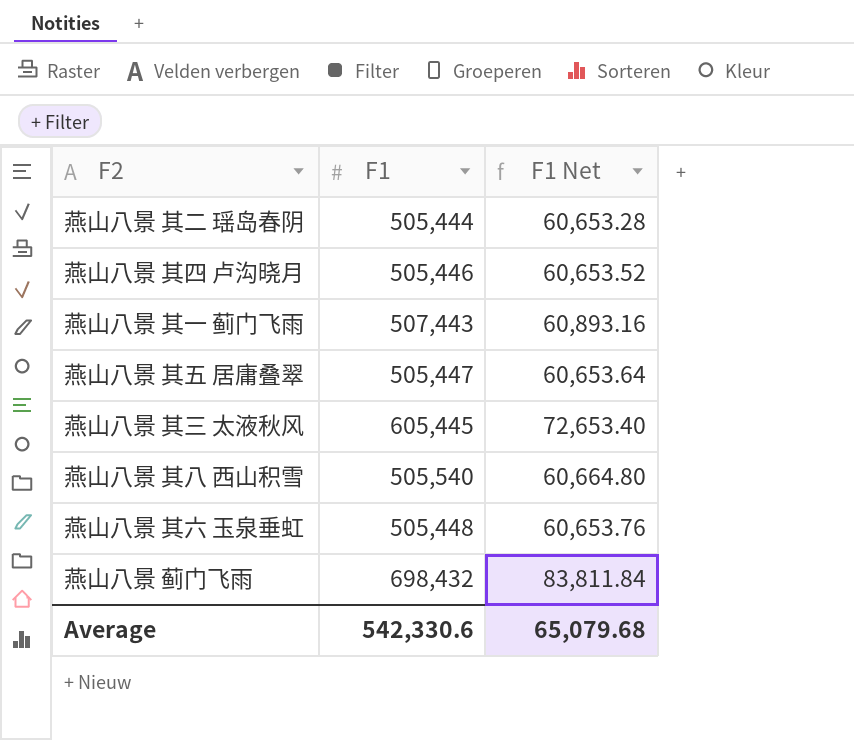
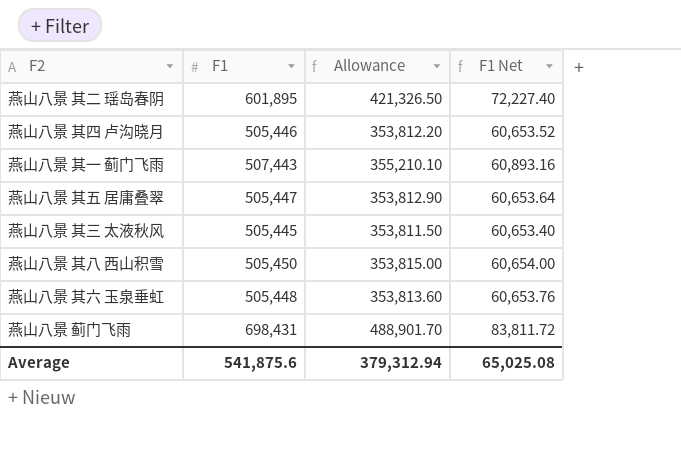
column Allowance | formula: none -> [F1] * 0.7
燕山八景 其二 瑶岛春阴 | F1: 505,444 -> 601,895
燕山八景 其二 瑶岛春阴 | F1 Net: 60,653.28 -> 72,227.40
燕山八景 其三 太液秋风 | F1: 605,445 -> 505,445
燕山八景 其三 太液秋风 | F1 Net: 72,653.40 -> 60,653.40
燕山八景 其八 西山积雪 | F1: 505,540 -> 505,450
燕山八景 其八 西山积雪 | F1 Net: 60,664.80 -> 60,654.00
燕山八景 蓟门飞雨 | F1: 698,432 -> 698,431
燕山八景 蓟门飞雨 | F1 Net: 83,811.84 -> 83,811.72
Average | F1: 542,330.6 -> 541,875.6
Average | F1 Net: 65,079.68 -> 65,025.08

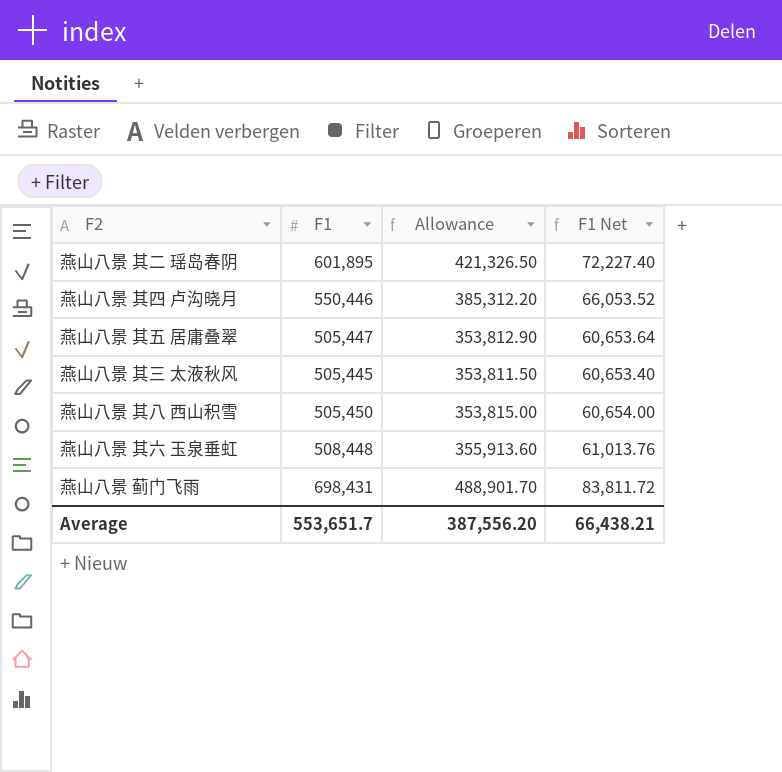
row 燕山八景 其一 蓟门飞雨: 507,443 | 355,210.10 | 60,893.16 -> none
燕山八景 其四 卢沟晓月 | F1: 505,446 -> 550,446
燕山八景 其四 卢沟晓月 | Allowance: 353,812.20 -> 385,312.20
燕山八景 其四 卢沟晓月 | F1 Net: 60,653.52 -> 66,053.52
燕山八景 其六 玉泉垂虹 | F1: 505,448 -> 508,448
燕山八景 其六 玉泉垂虹 | Allowance: 353,813.60 -> 355,913.60
燕山八景 其六 玉泉垂虹 | F1 Net: 60,653.76 -> 61,013.76
Average | F1: 541,875.6 -> 553,651.7
Average | Allowance: 379,312.94 -> 387,556.20
Average | F1 Net: 65,025.08 -> 66,438.21

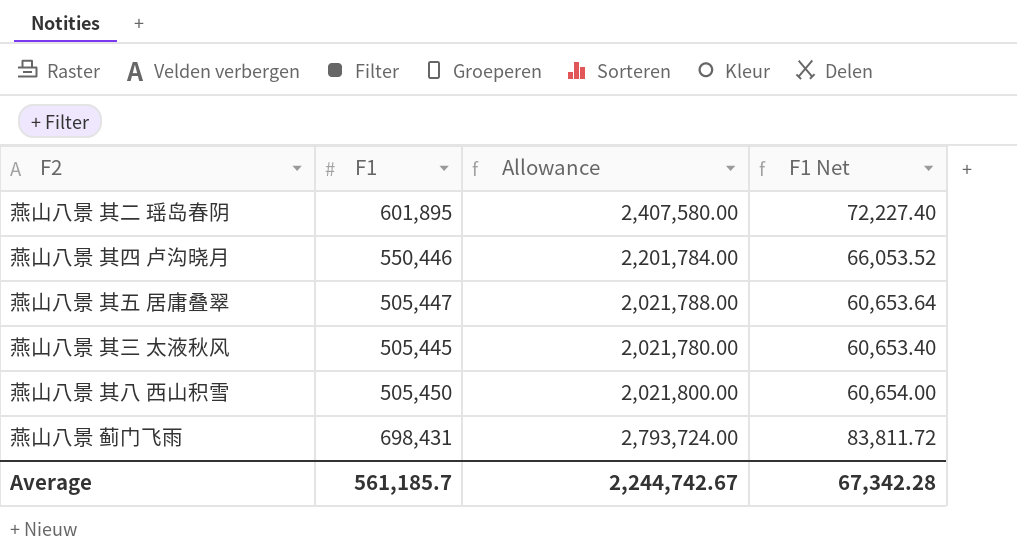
column Allowance | formula: [F1] * 0.7 -> [F1] * 4
row 燕山八景 其六 玉泉垂虹: 508,448 | 355,913.60 | 61,013.76 -> none
Average | F1: 553,651.7 -> 561,185.7
Average | Allowance: 387,556.20 -> 2,244,742.67
Average | F1 Net: 66,438.21 -> 67,342.28

